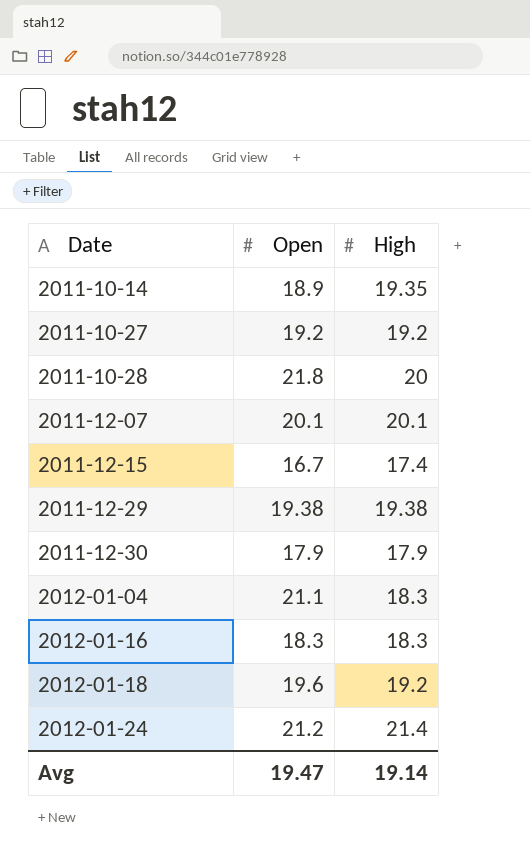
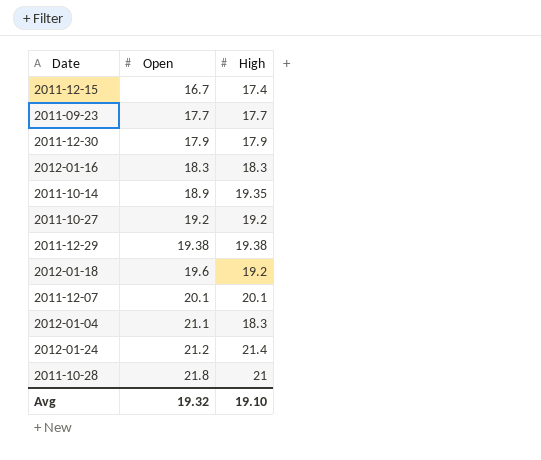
row order: Date ascending -> Open ascending
row 2011-09-23: none -> 17.7 | 17.7
2011-10-28 | High: 20 -> 21
Avg | Open: 19.47 -> 19.32
Avg | High: 19.14 -> 19.10

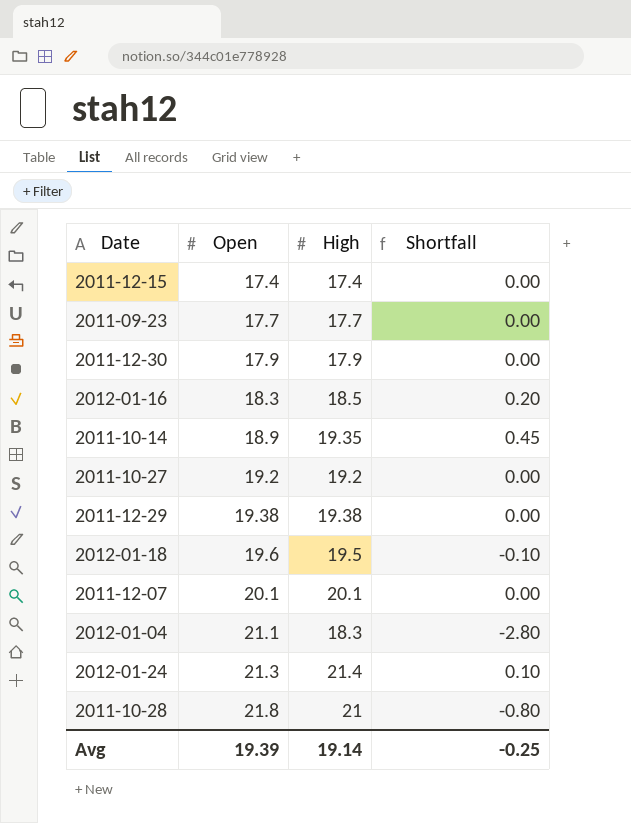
column Shortfall | formula: none -> [High] - [Open]
2011-12-15 | Open: 16.7 -> 17.4
2012-01-16 | High: 18.3 -> 18.5
2012-01-18 | High: 19.2 -> 19.5
2012-01-24 | Open: 21.2 -> 21.3
Avg | Open: 19.32 -> 19.39
Avg | High: 19.10 -> 19.14

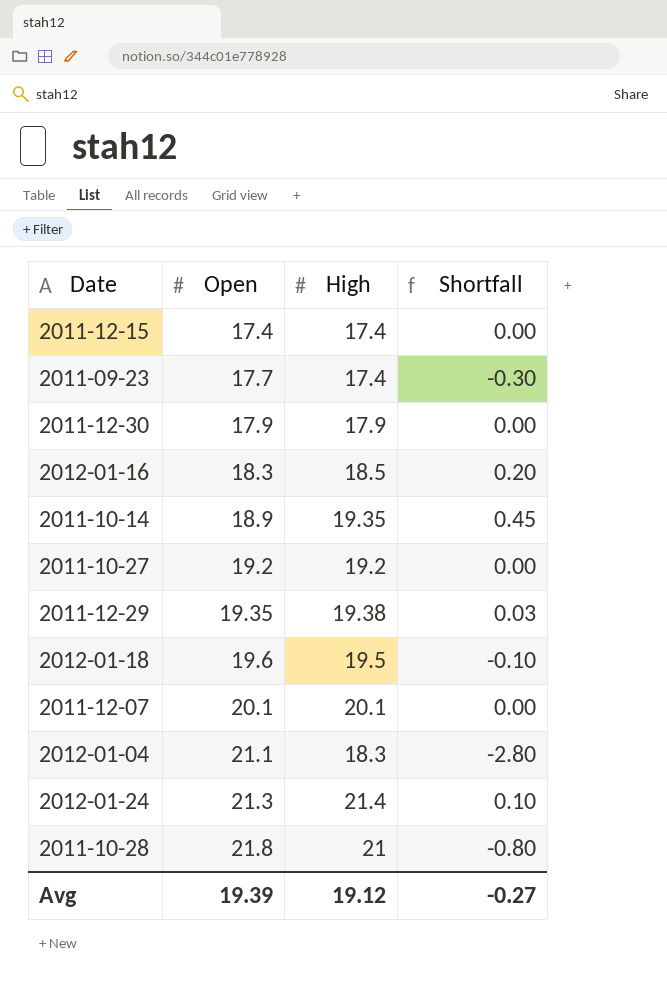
2011-09-23 | High: 17.7 -> 17.4
2011-09-23 | Shortfall: 0.00 -> -0.30
2011-12-29 | Open: 19.38 -> 19.35
2011-12-29 | Shortfall: 0.00 -> 0.03
Avg | High: 19.14 -> 19.12
Avg | Shortfall: -0.25 -> -0.27

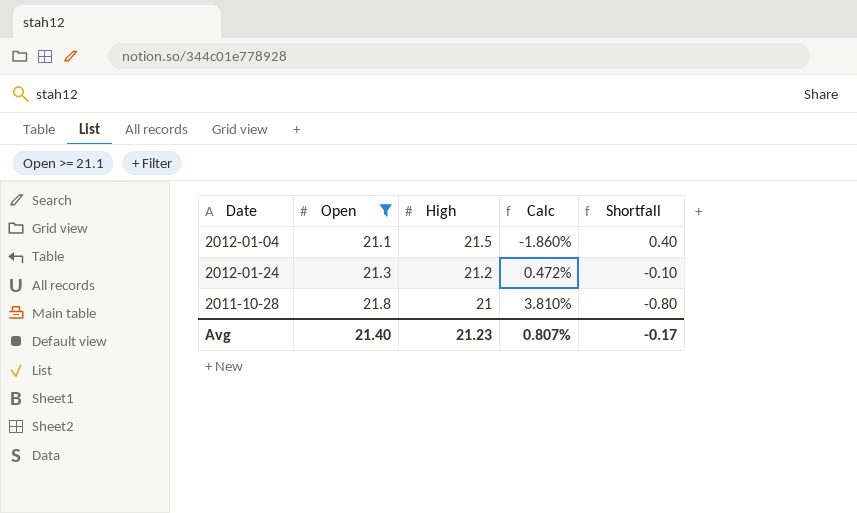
filter: none -> Open >= 21.1
column Calc | formula: none -> ([Open] - [High]) / [High]
2012-01-04 | High: 18.3 -> 21.5
2012-01-04 | Shortfall: -2.80 -> 0.40
2012-01-24 | High: 21.4 -> 21.2
2012-01-24 | Shortfall: 0.10 -> -0.10
Avg | Open: 19.39 -> 21.40
Avg | High: 19.12 -> 21.23
Avg | Shortfall: -0.27 -> -0.17

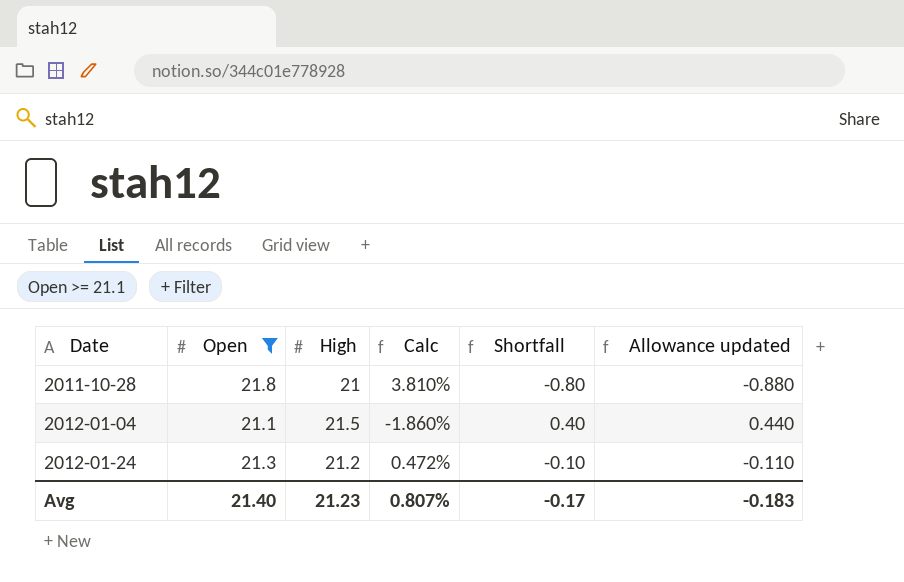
row order: Open ascending -> Date ascending
column Allowance updated | formula: none -> [Shortfall] * 1.1

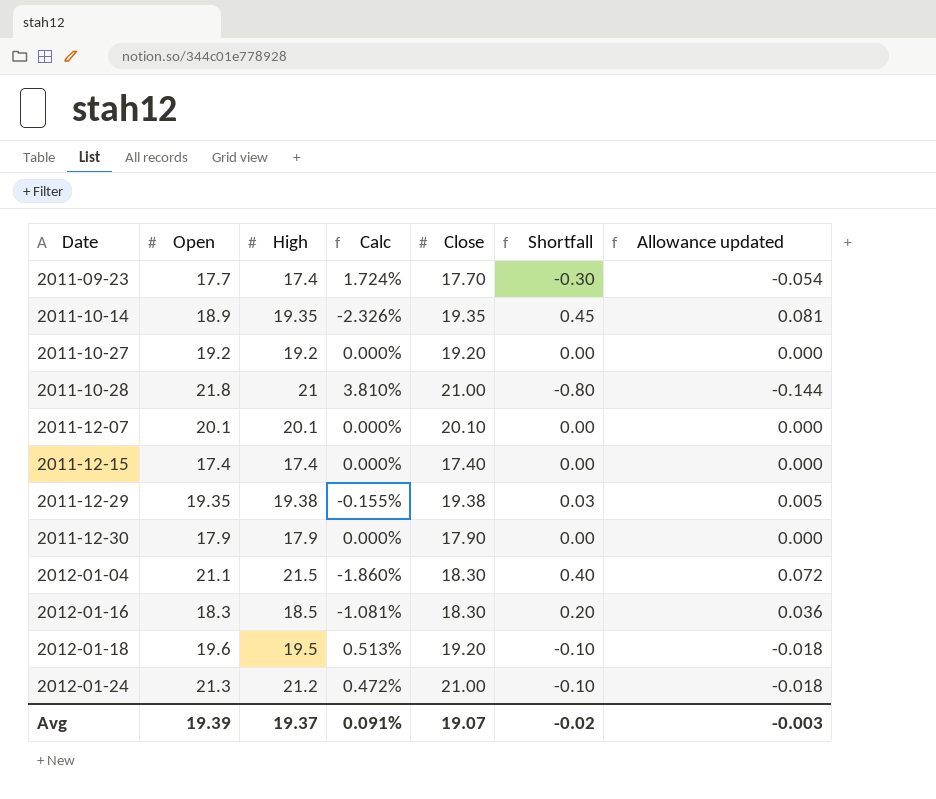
filter: Open >= 21.1 -> none
column Close | position: none -> 5
column Allowance updated | formula: [Shortfall] * 1.1 -> [Shortfall] * 0.18
Avg | Open: 21.40 -> 19.39
Avg | High: 21.23 -> 19.37
Avg | Calc: 0.807% -> 0.091%
Avg | Shortfall: -0.17 -> -0.02
Avg | Allowance updated: -0.183 -> -0.003

